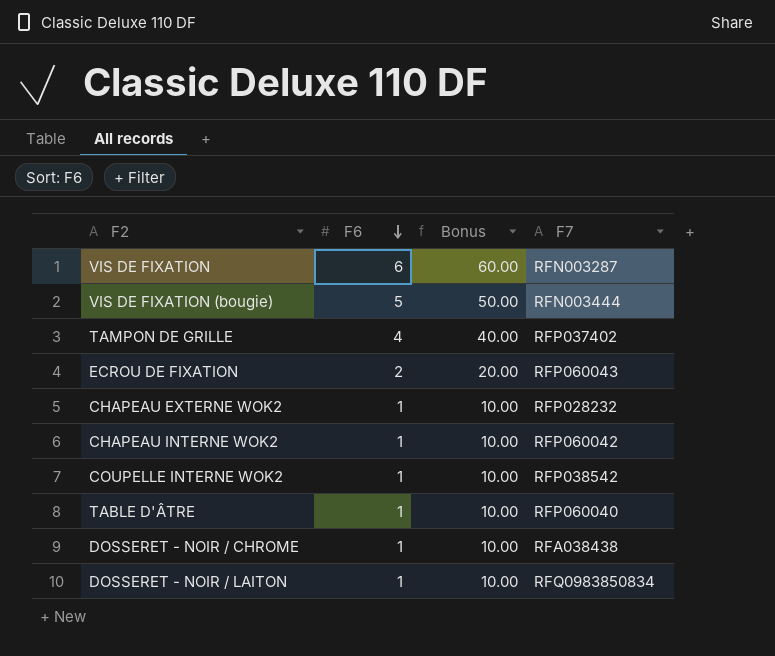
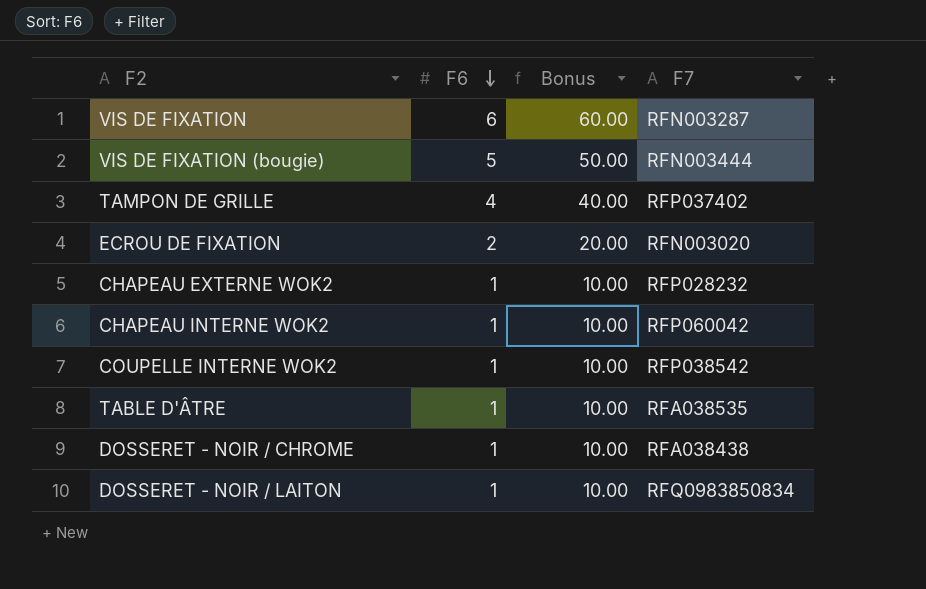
ECROU DE FIXATION | F7: RFP060043 -> RFN003020
TABLE D'ÂTRE | F7: RFP060040 -> RFA038535

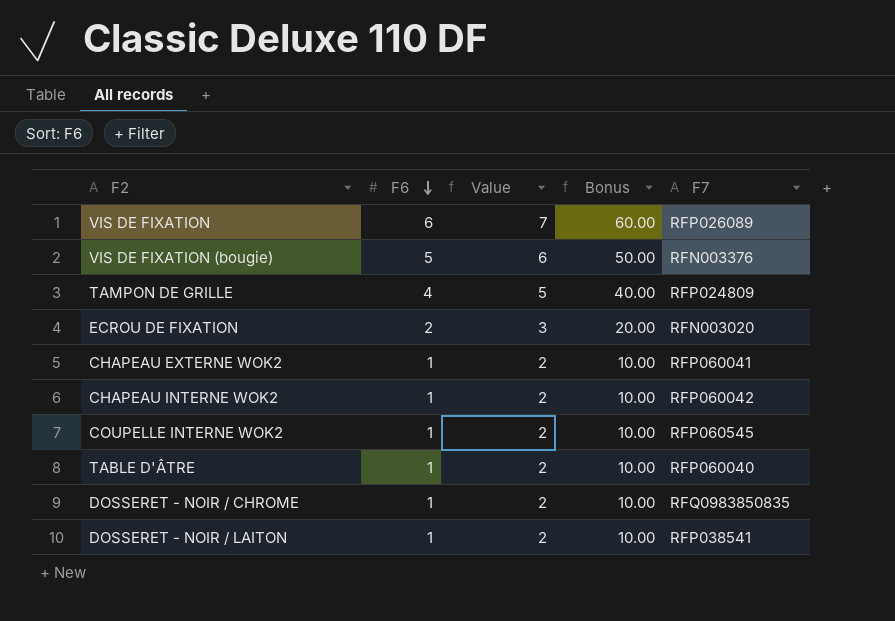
column Value | formula: none -> [F6] + 1
VIS DE FIXATION | F7: RFN003287 -> RFP026089
VIS DE FIXATION (bougie) | F7: RFN003444 -> RFN003376
TAMPON DE GRILLE | F7: RFP037402 -> RFP024809
CHAPEAU EXTERNE WOK2 | F7: RFP028232 -> RFP060041
COUPELLE INTERNE WOK2 | F7: RFP038542 -> RFP060545
TABLE D'ÂTRE | F7: RFA038535 -> RFP060040
DOSSERET - NOIR / CHROME | F7: RFA038438 -> RFQ0983850835
DOSSERET - NOIR / LAITON | F7: RFQ0983850834 -> RFP038541

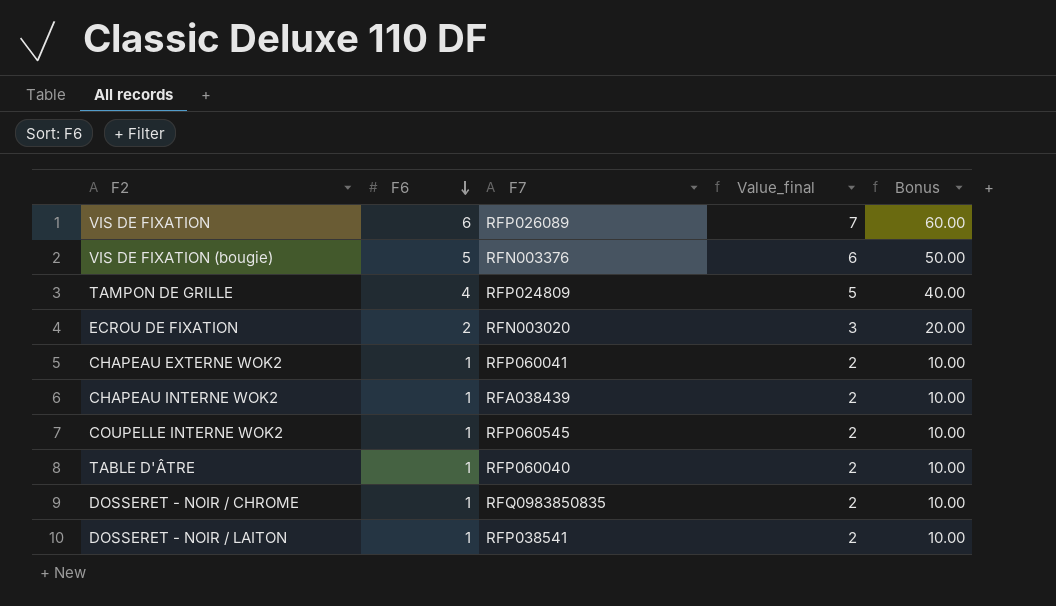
column F7 | position: 5 -> 3
column name: Value -> Value_final
CHAPEAU INTERNE WOK2 | F7: RFP060042 -> RFA038439

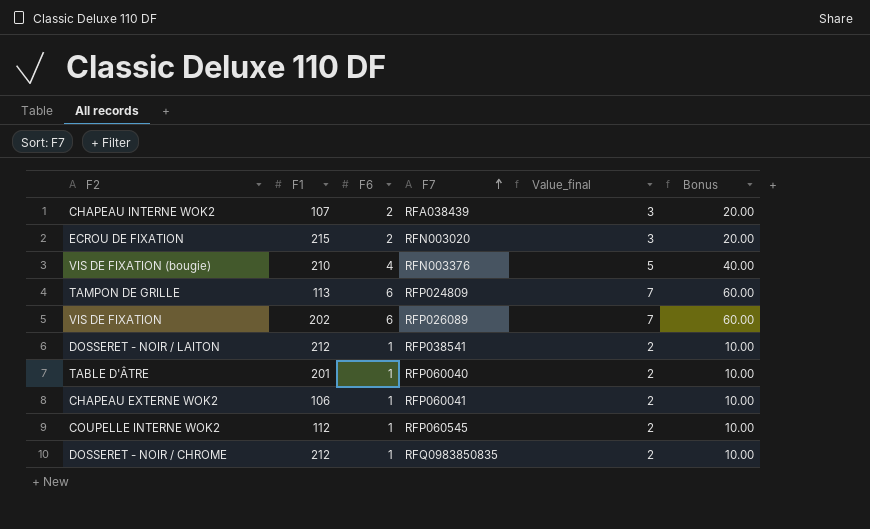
row order: F6 descending -> F7 ascending
column F1 | position: none -> 2
CHAPEAU INTERNE WOK2 | F6: 1 -> 2
CHAPEAU INTERNE WOK2 | Value_final: 2 -> 3
CHAPEAU INTERNE WOK2 | Bonus: 10.00 -> 20.00
VIS DE FIXATION (bougie) | F6: 5 -> 4
VIS DE FIXATION (bougie) | Value_final: 6 -> 5
VIS DE FIXATION (bougie) | Bonus: 50.00 -> 40.00
TAMPON DE GRILLE | F6: 4 -> 6
TAMPON DE GRILLE | Value_final: 5 -> 7
TAMPON DE GRILLE | Bonus: 40.00 -> 60.00

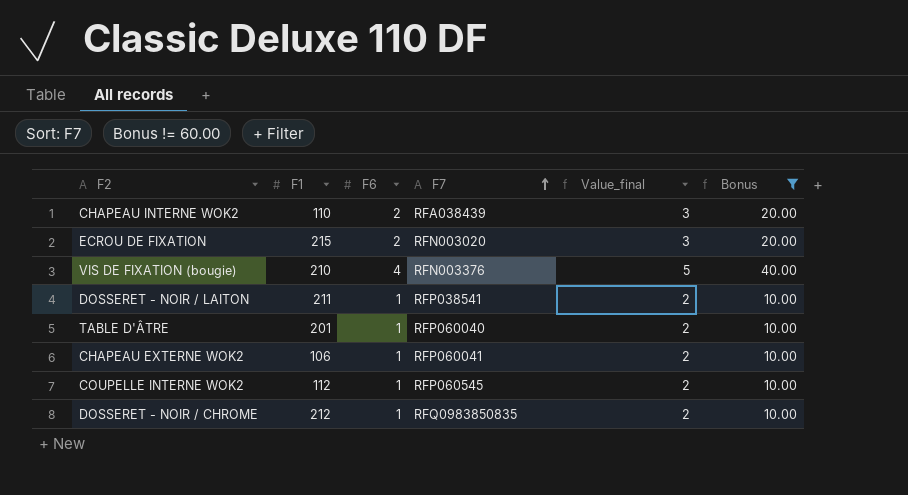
filter: none -> Bonus != 60.00
CHAPEAU INTERNE WOK2 | F1: 107 -> 110
DOSSERET - NOIR / LAITON | F1: 212 -> 211

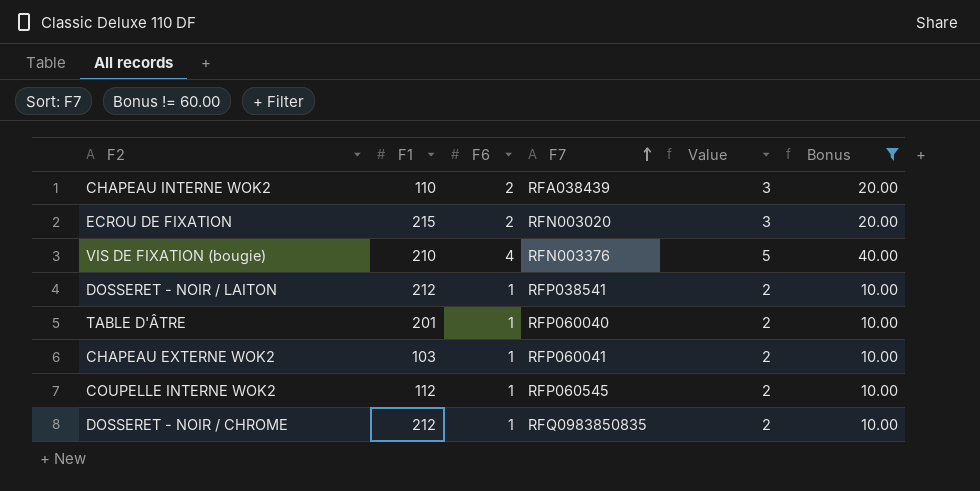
column name: Value_final -> Value
DOSSERET - NOIR / LAITON | F1: 211 -> 212
CHAPEAU EXTERNE WOK2 | F1: 106 -> 103

